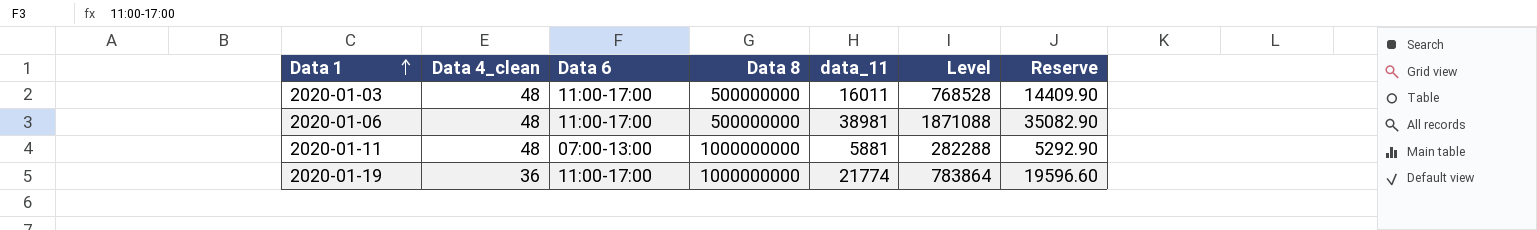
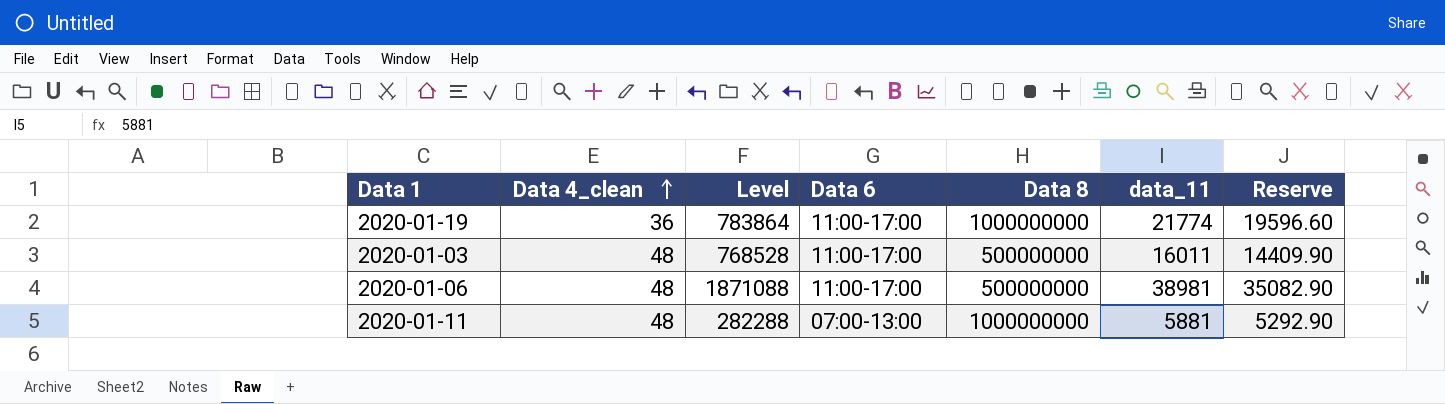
row order: Data 1 ascending -> Data 4_clean ascending
column Level | position: 6 -> 3

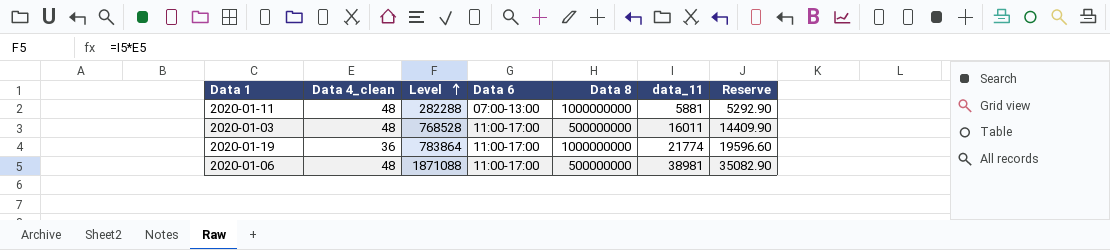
row order: Data 4_clean ascending -> Level ascending

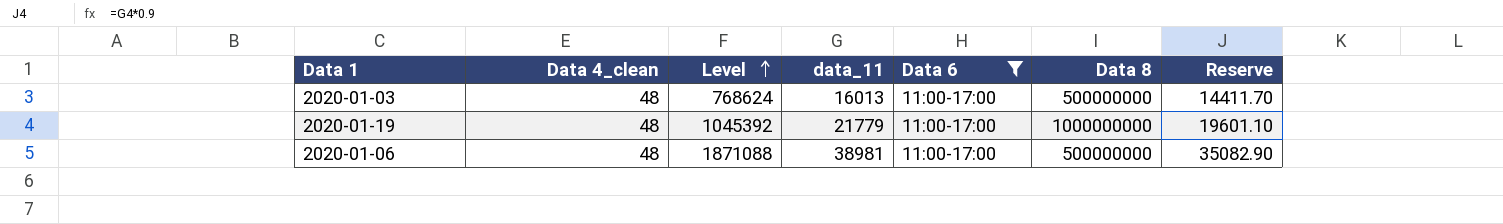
filter: none -> Data 6 = 11:00-17:00
column data_11 | position: 6 -> 4
2020-01-03 | Level: 768528 -> 768624
2020-01-03 | data_11: 16011 -> 16013
2020-01-03 | Reserve: 14409.90 -> 14411.70
2020-01-19 | Data 4_clean: 36 -> 48
2020-01-19 | Level: 783864 -> 1045392
2020-01-19 | data_11: 21774 -> 21779
2020-01-19 | Reserve: 19596.60 -> 19601.10

